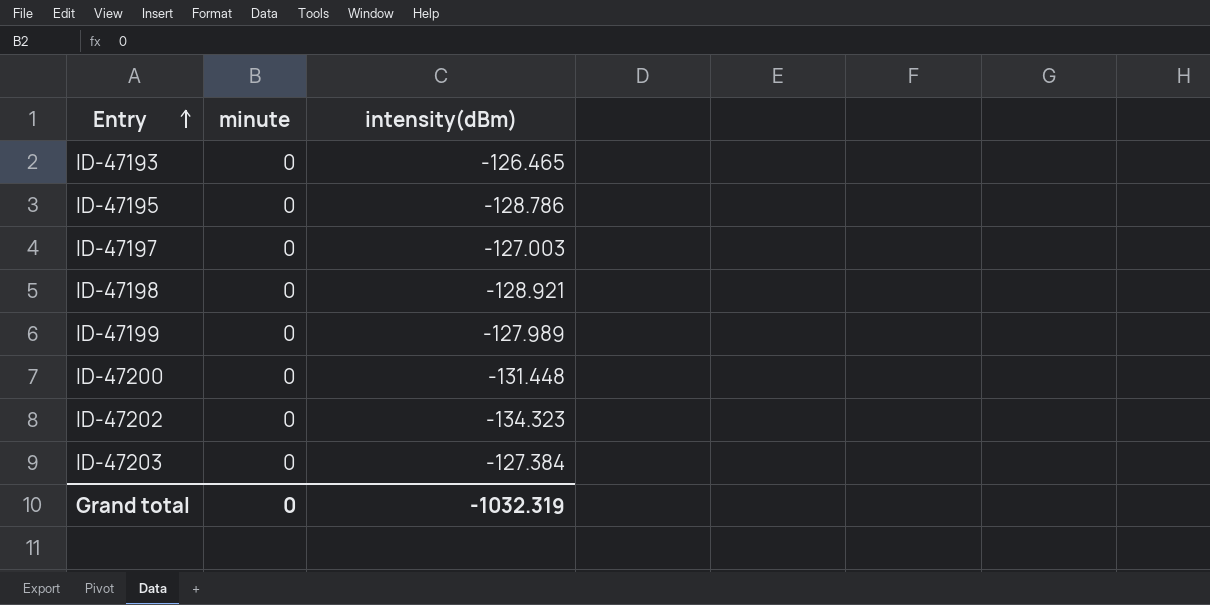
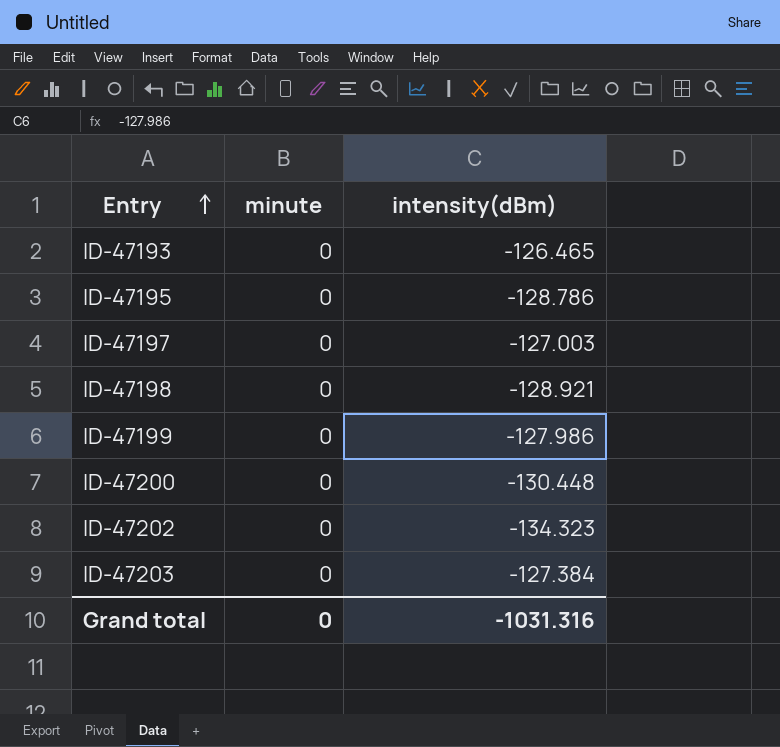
ID-47199 | intensity(dBm): -127.989 -> -127.986
ID-47200 | intensity(dBm): -131.448 -> -130.448
Grand total | intensity(dBm): -1032.319 -> -1031.316

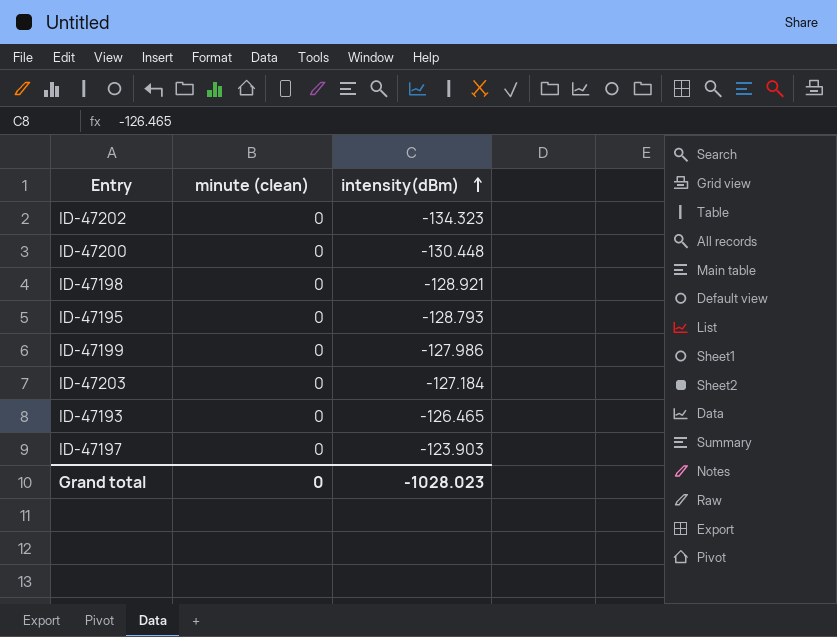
row order: Entry ascending -> intensity(dBm) ascending
column name: minute -> minute (clean)
ID-47195 | intensity(dBm): -128.786 -> -128.793
ID-47203 | intensity(dBm): -127.384 -> -127.184
ID-47197 | intensity(dBm): -127.003 -> -123.903
Grand total | intensity(dBm): -1031.316 -> -1028.023

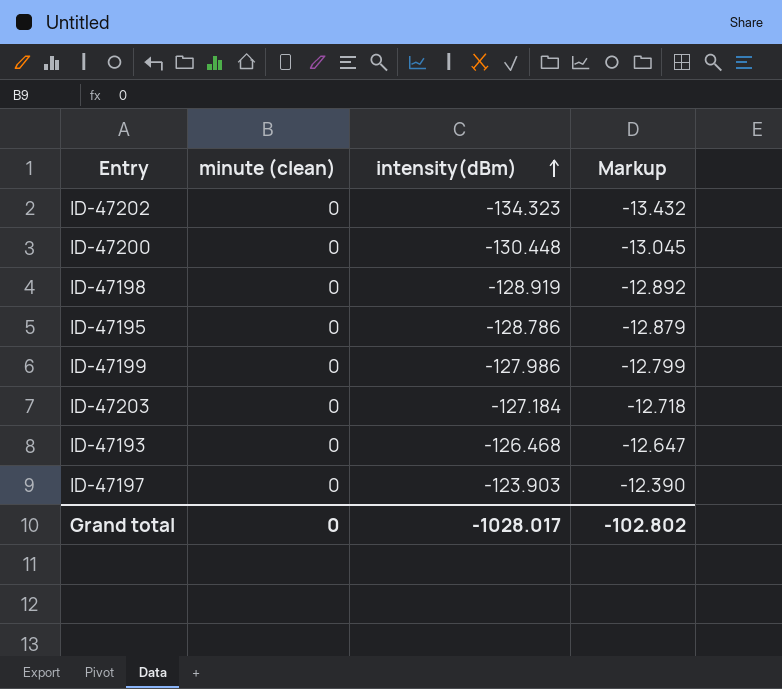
column Markup | formula: none -> [intensity(dBm)] * 0.1
ID-47198 | intensity(dBm): -128.921 -> -128.919
ID-47195 | intensity(dBm): -128.793 -> -128.786
ID-47193 | intensity(dBm): -126.465 -> -126.468
Grand total | intensity(dBm): -1028.023 -> -1028.017

